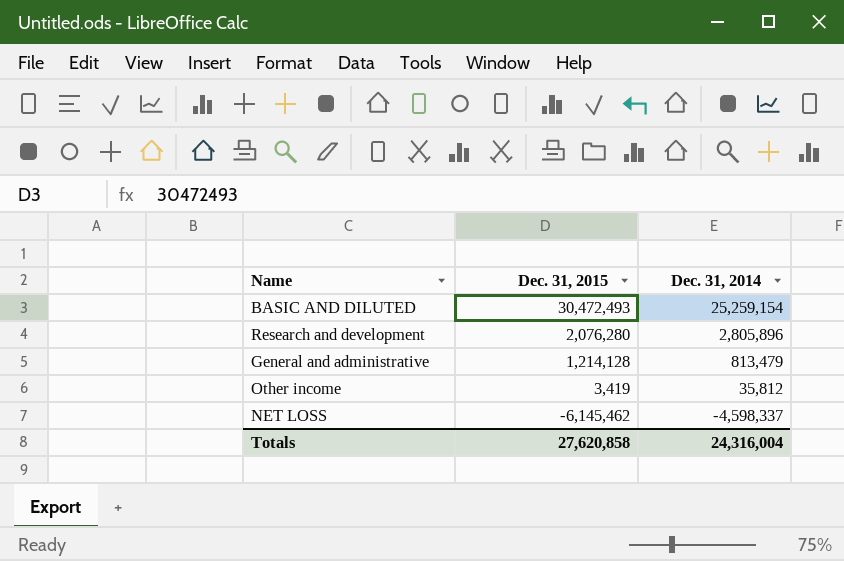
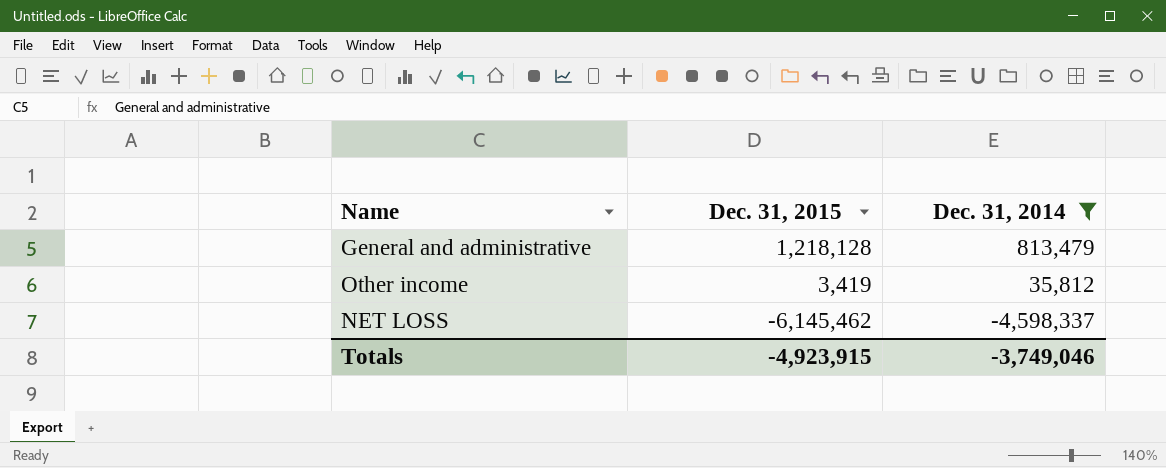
filter: none -> Dec. 31, 2014 <= 813,479
General and administrative | Dec. 31, 2015: 1,214,128 -> 1,218,128
Totals | Dec. 31, 2015: 27,620,858 -> -4,923,915
Totals | Dec. 31, 2014: 24,316,004 -> -3,749,046

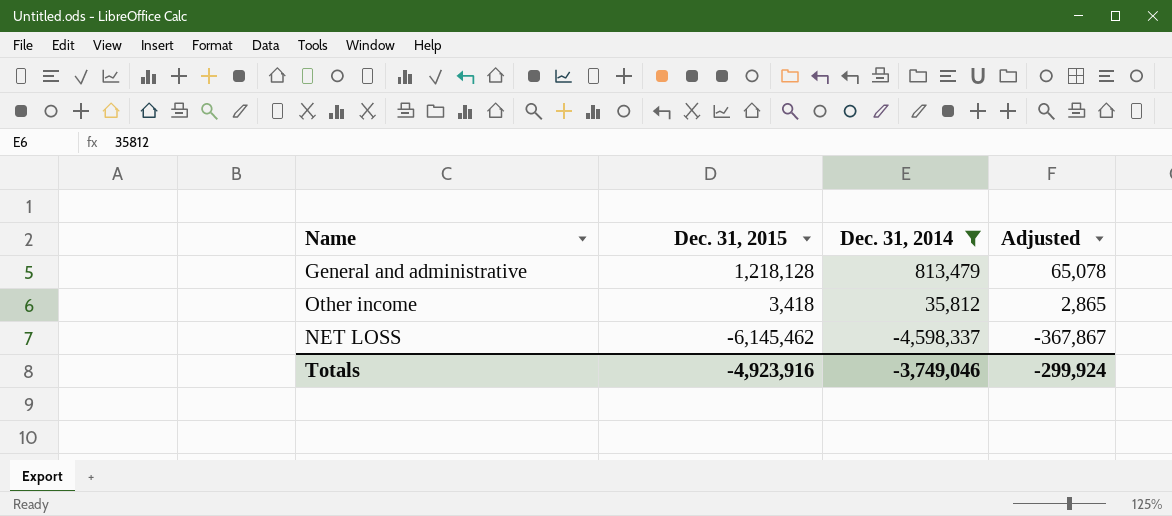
column Adjusted | formula: none -> [Dec. 31, 2014] * 0.08
Other income | Dec. 31, 2015: 3,419 -> 3,418
Totals | Dec. 31, 2015: -4,923,915 -> -4,923,916

